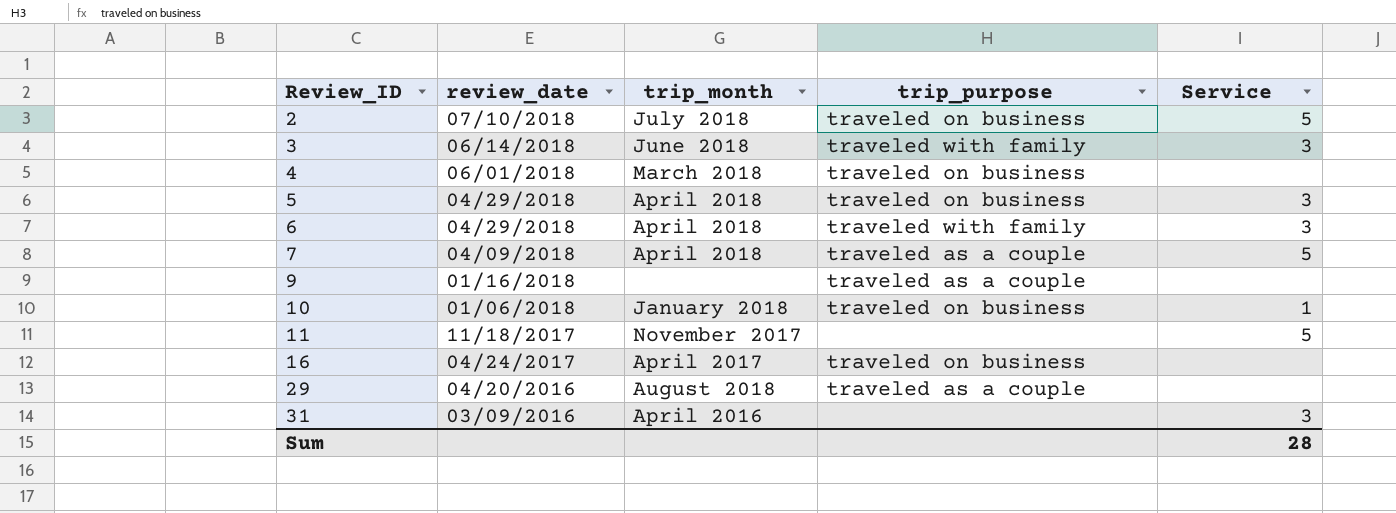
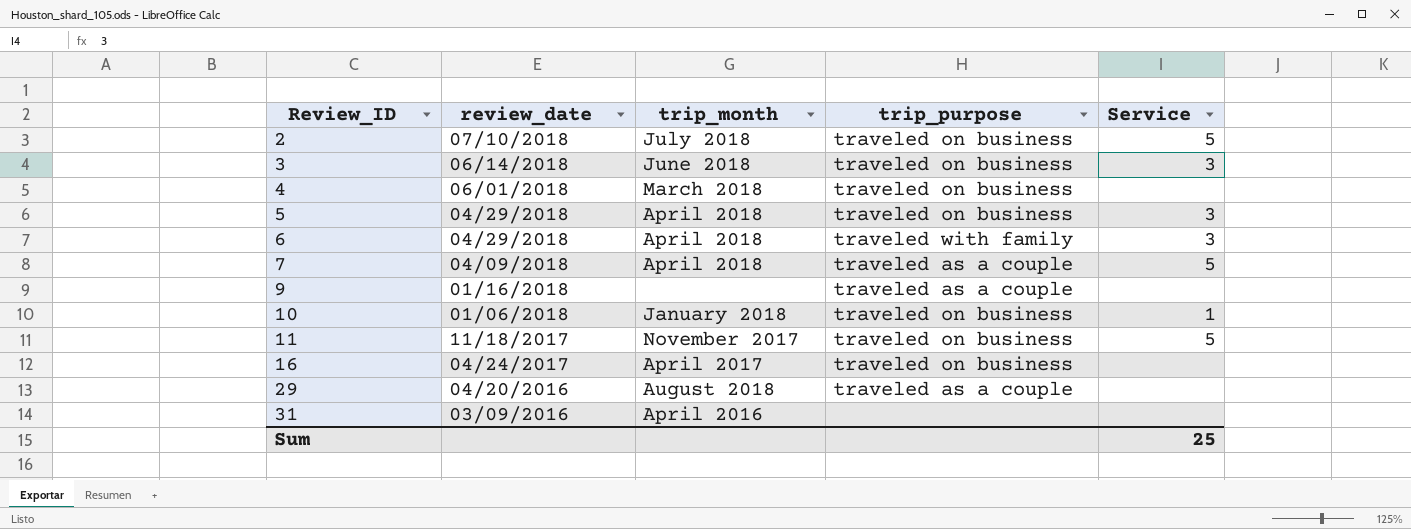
3 | trip_purpose: traveled with family -> traveled on business
11 | trip_purpose: none -> traveled on business
31 | Service: 3 -> none
Sum | Service: 28 -> 25

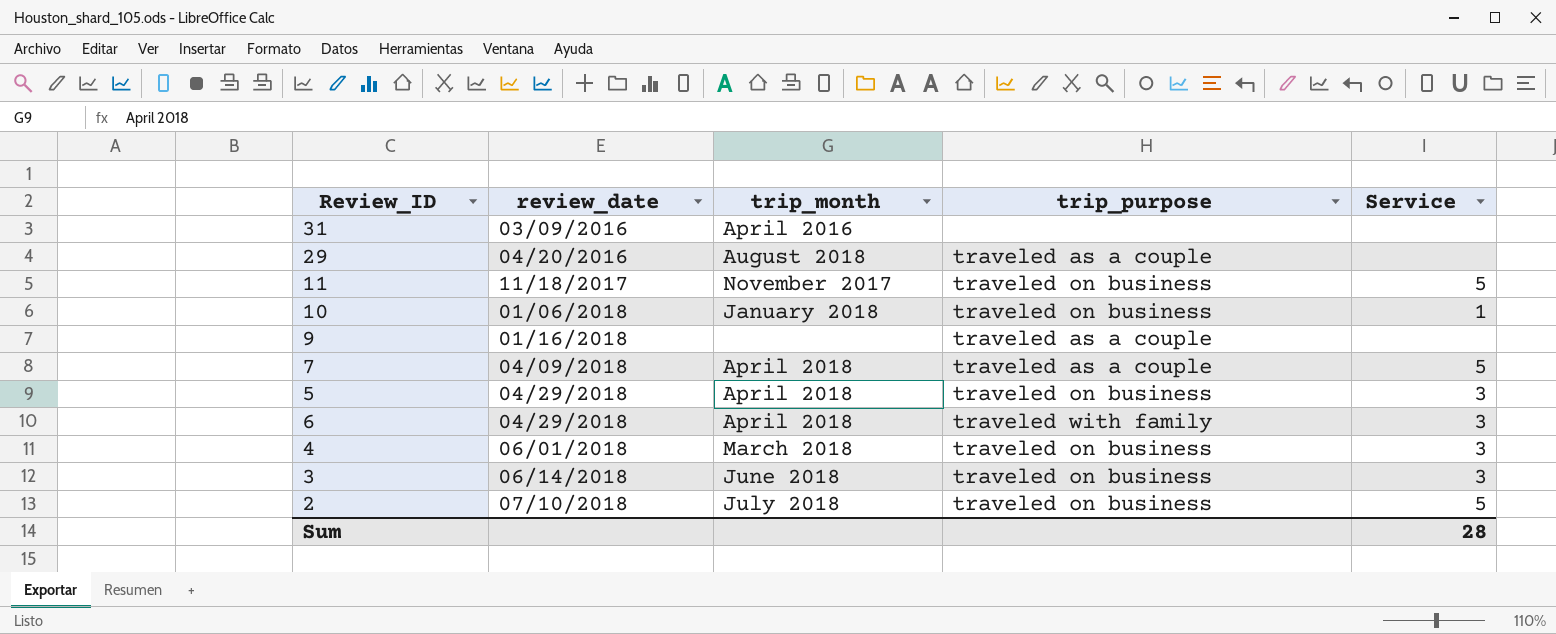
row order: Review_ID ascending -> review_date ascending
row 16: 04/24/2017 | April 2017 | traveled on business | none -> none
4 | Service: none -> 3
Sum | Service: 25 -> 28

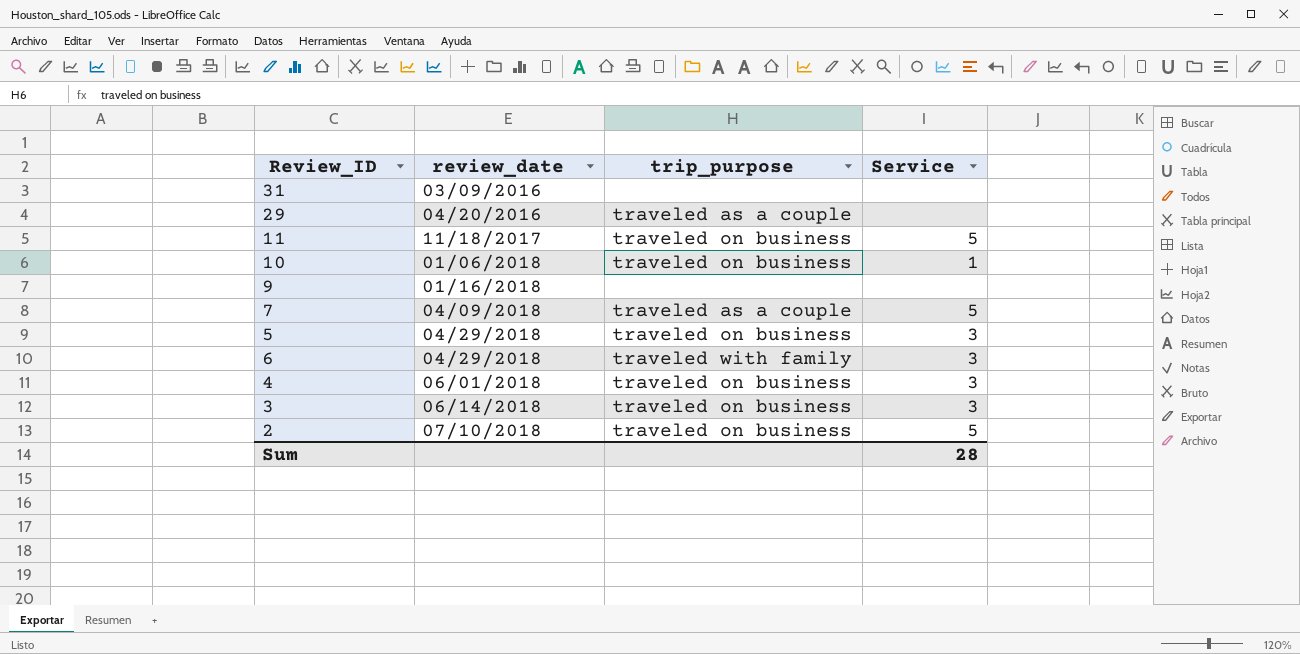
column trip_month | position: 3 -> none
9 | trip_purpose: traveled as a couple -> none

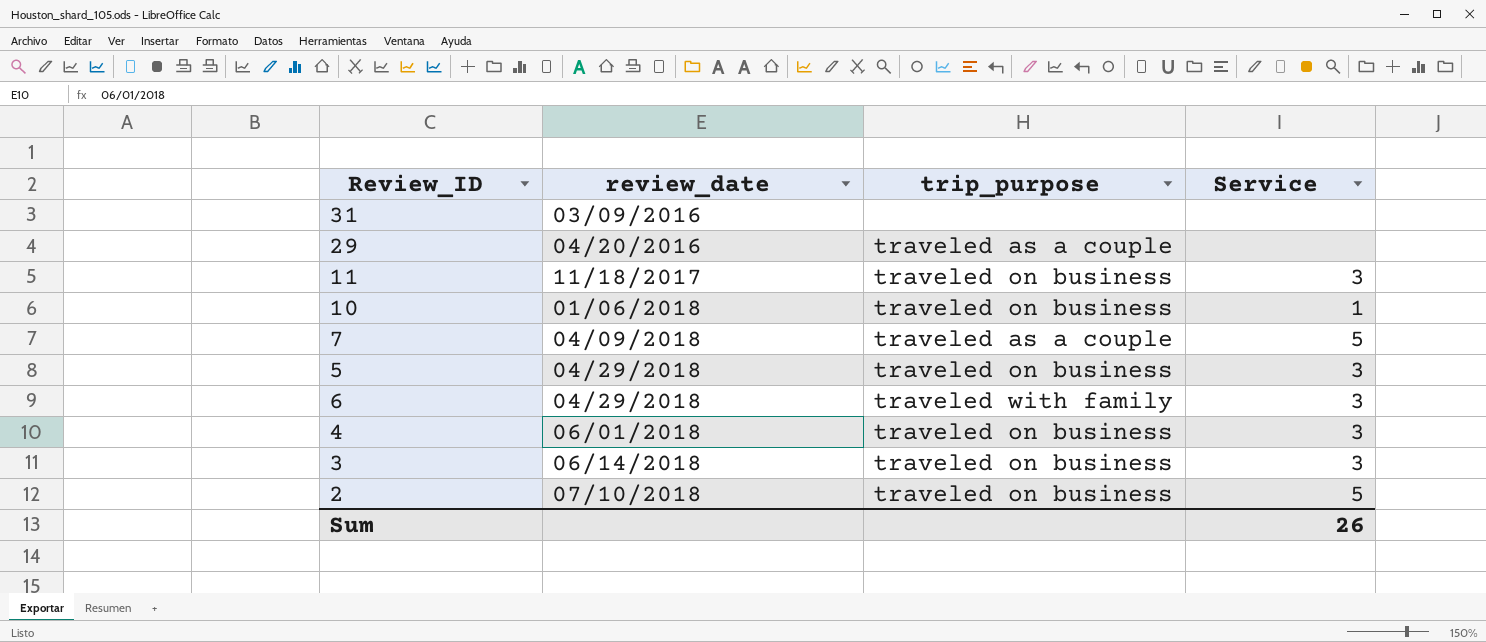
row 9: 01/16/2018 | none | none -> none
11 | Service: 5 -> 3
Sum | Service: 28 -> 26

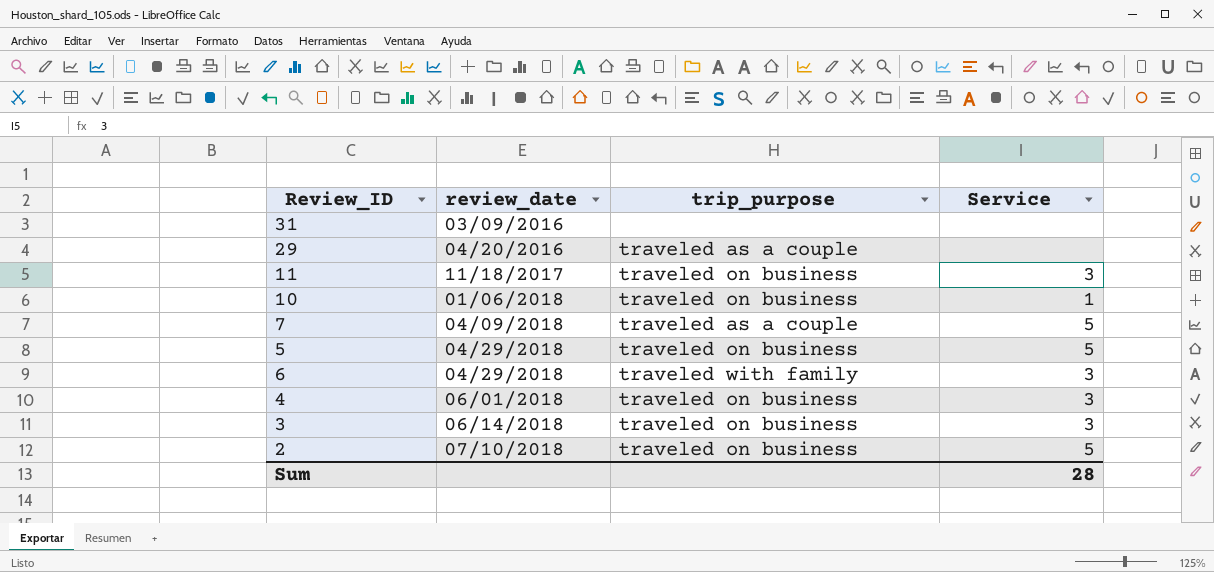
5 | Service: 3 -> 5
Sum | Service: 26 -> 28

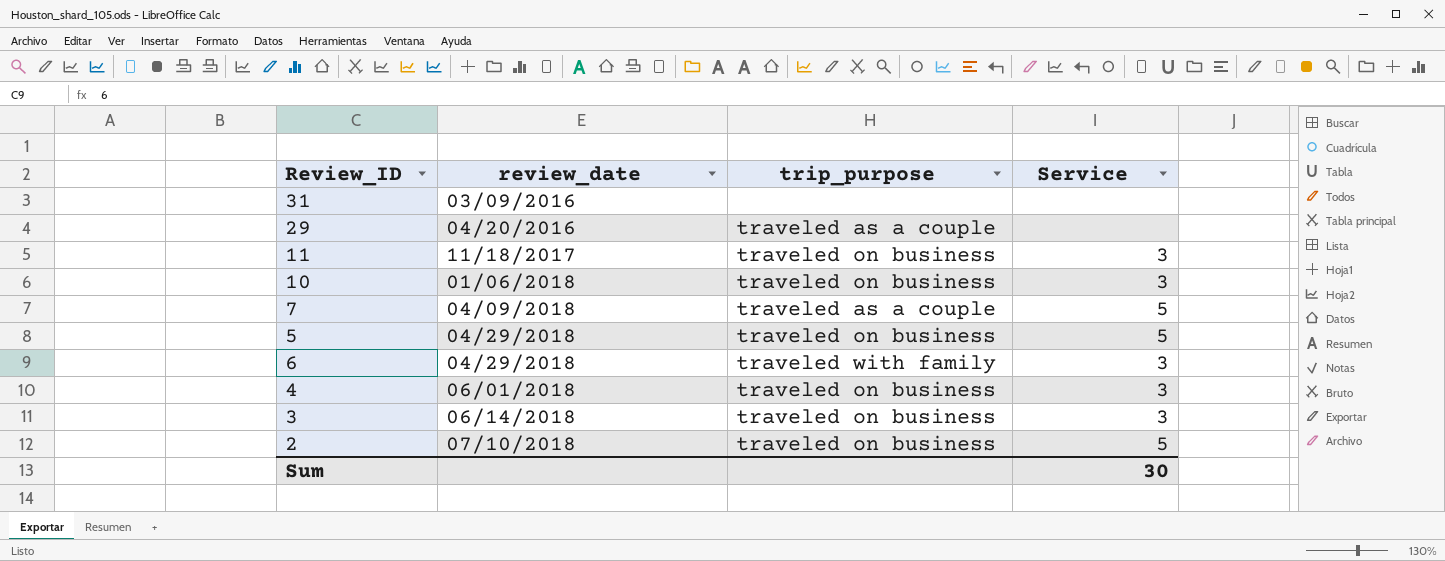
10 | Service: 1 -> 3
Sum | Service: 28 -> 30

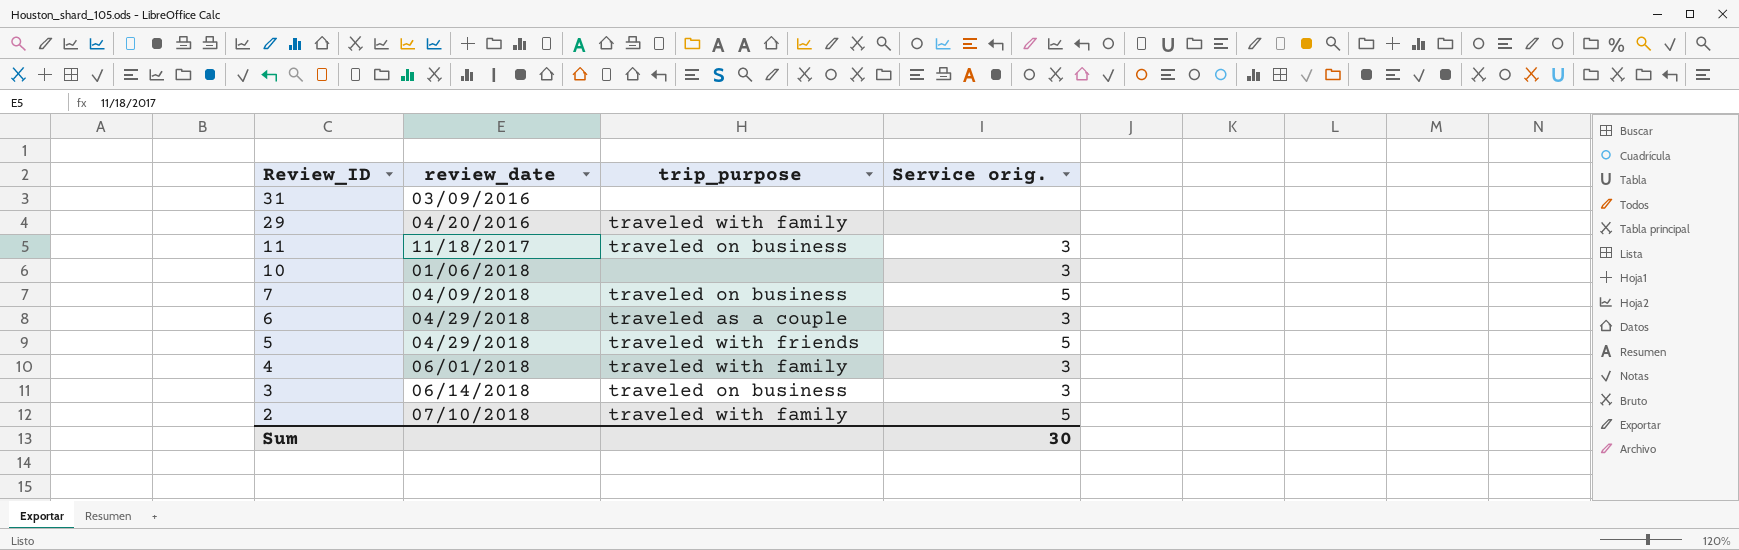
row order: review_date ascending -> Review_ID descending
column name: Service -> Service orig.
29 | trip_purpose: traveled as a couple -> traveled with family
10 | trip_purpose: traveled on business -> none
7 | trip_purpose: traveled as a couple -> traveled on business
6 | trip_purpose: traveled with family -> traveled as a couple
5 | trip_purpose: traveled on business -> traveled with friends
4 | trip_purpose: traveled on business -> traveled with family
2 | trip_purpose: traveled on business -> traveled with family

